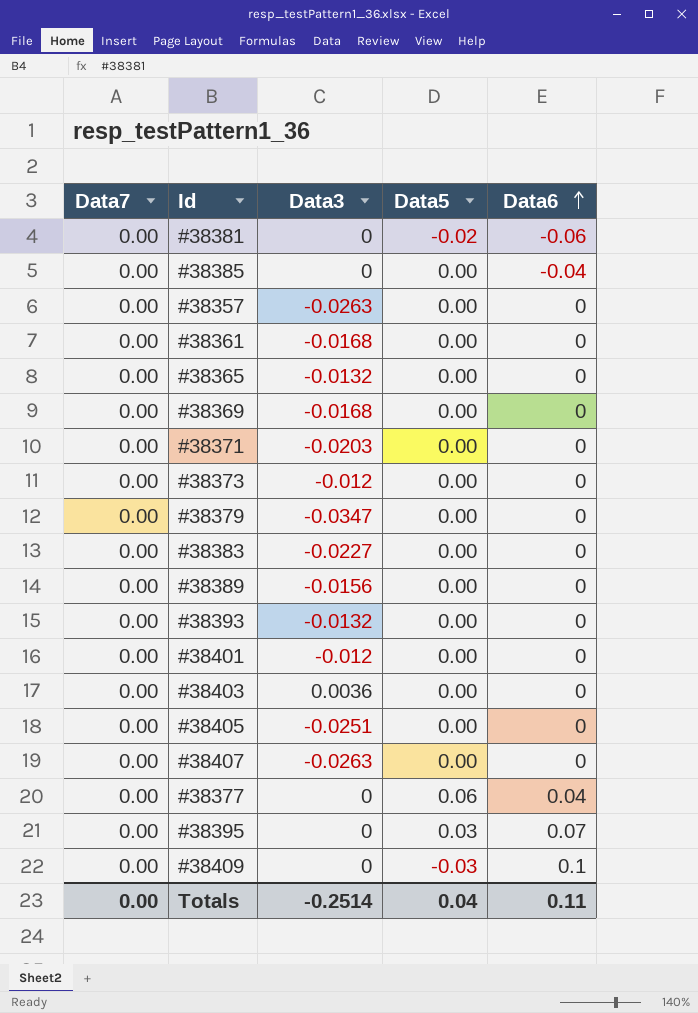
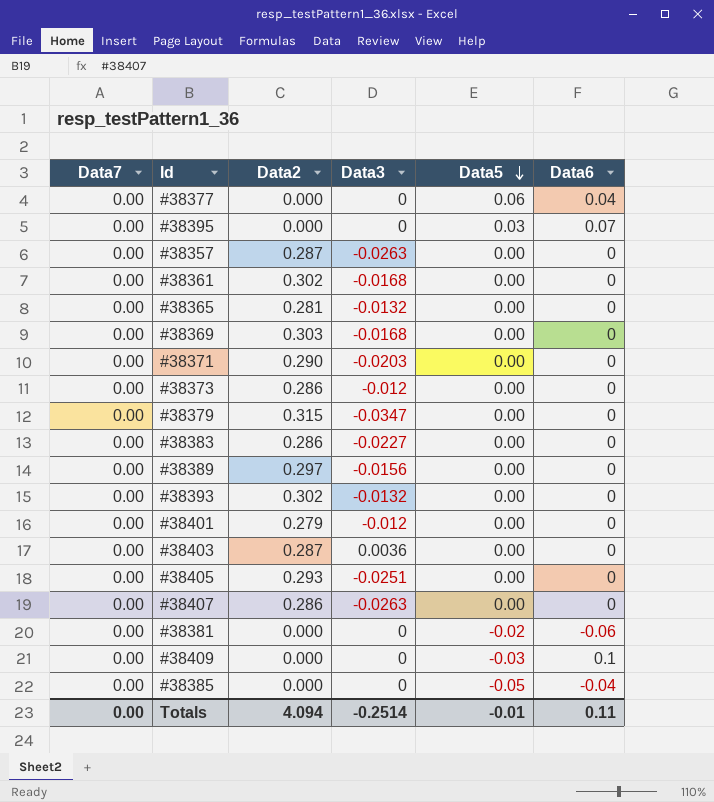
row order: Data6 ascending -> Data5 descending
column Data2 | position: none -> 3
#38385 | Data5: 0.00 -> -0.05
Totals | Data5: 0.04 -> -0.01

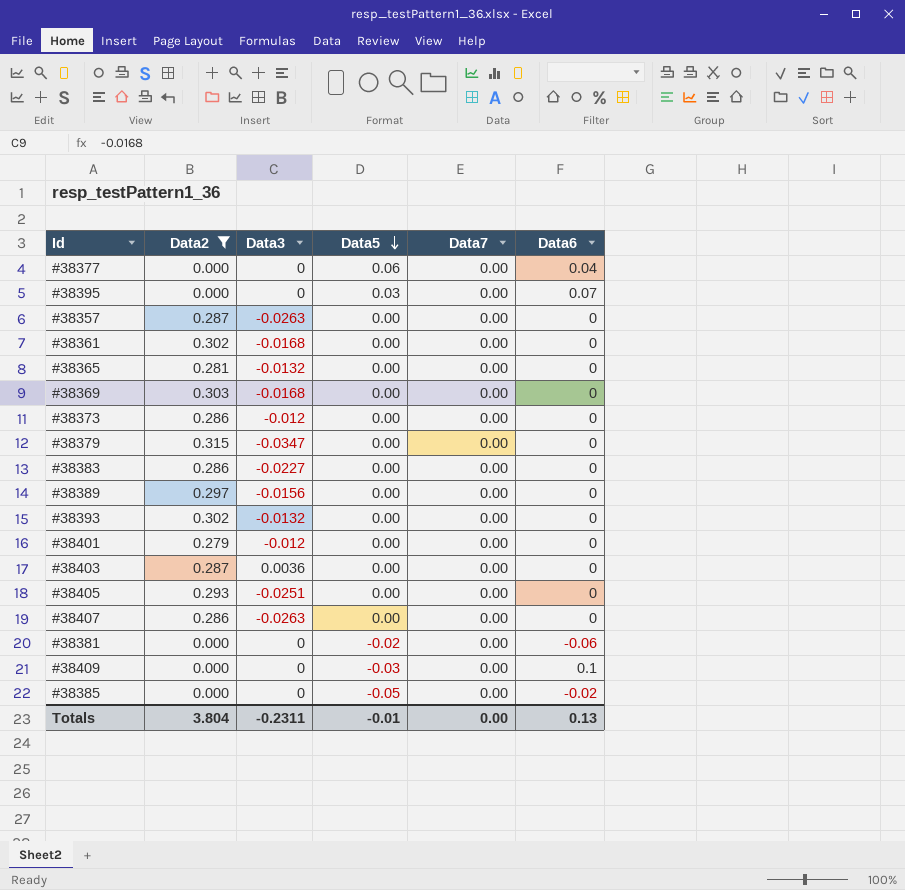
filter: none -> Data2 != 0.290
column Data7 | position: 1 -> 5
#38385 | Data6: -0.04 -> -0.02
Totals | Data2: 4.094 -> 3.804
Totals | Data3: -0.2514 -> -0.2311
Totals | Data6: 0.11 -> 0.13

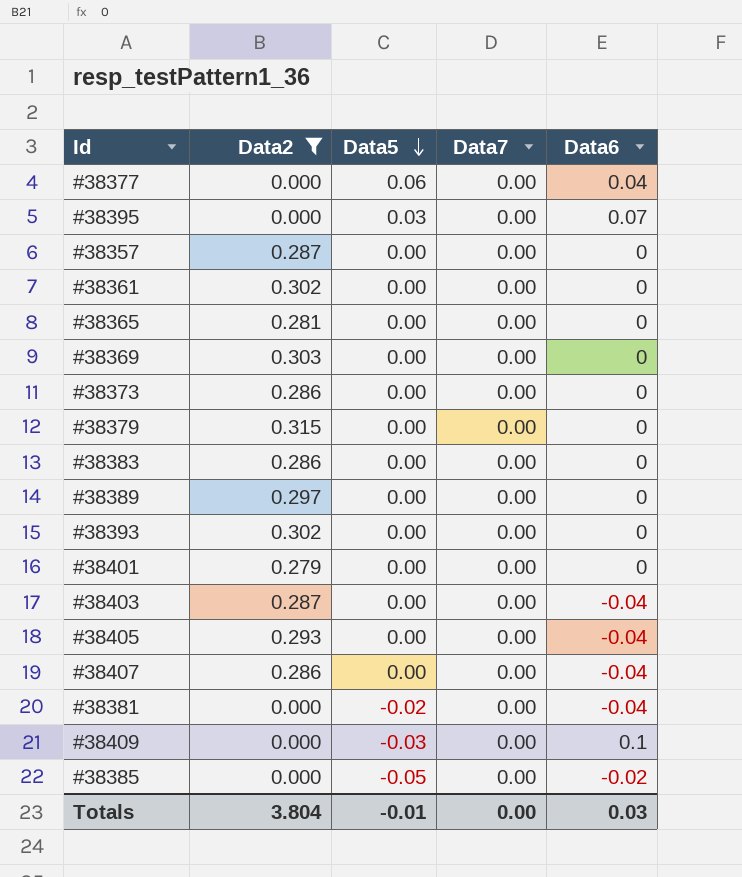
column Data3 | position: 3 -> none
#38403 | Data6: 0 -> -0.04
#38405 | Data6: 0 -> -0.04
#38407 | Data6: 0 -> -0.04
#38381 | Data6: -0.06 -> -0.04
Totals | Data6: 0.13 -> 0.03

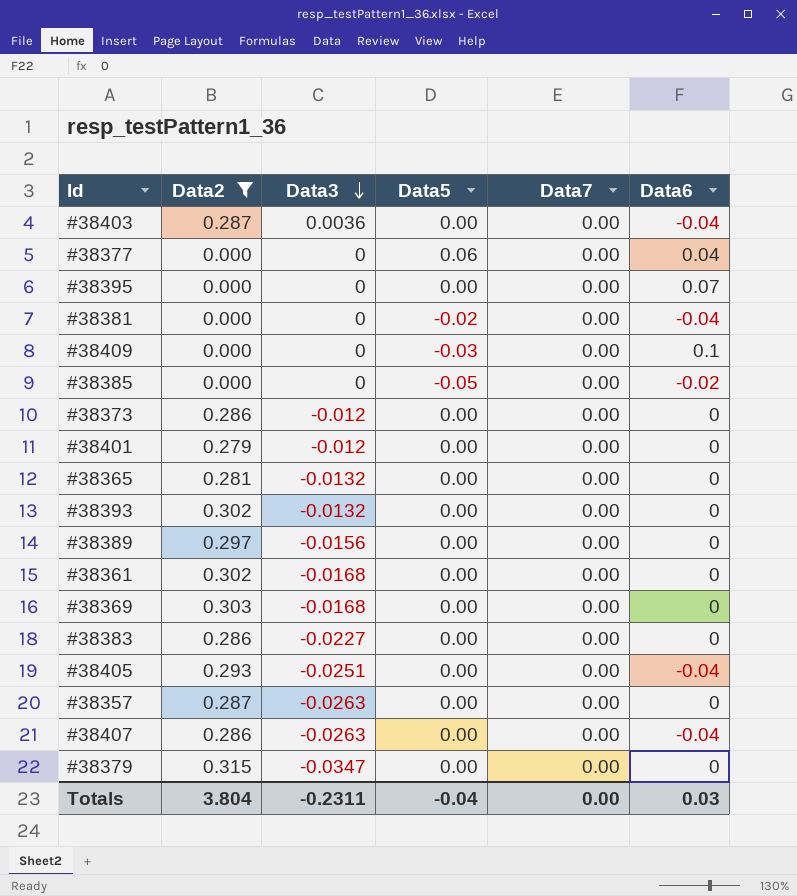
row order: Data5 descending -> Data3 descending
column Data3 | position: none -> 3
#38395 | Data5: 0.03 -> 0.00
Totals | Data5: -0.01 -> -0.04

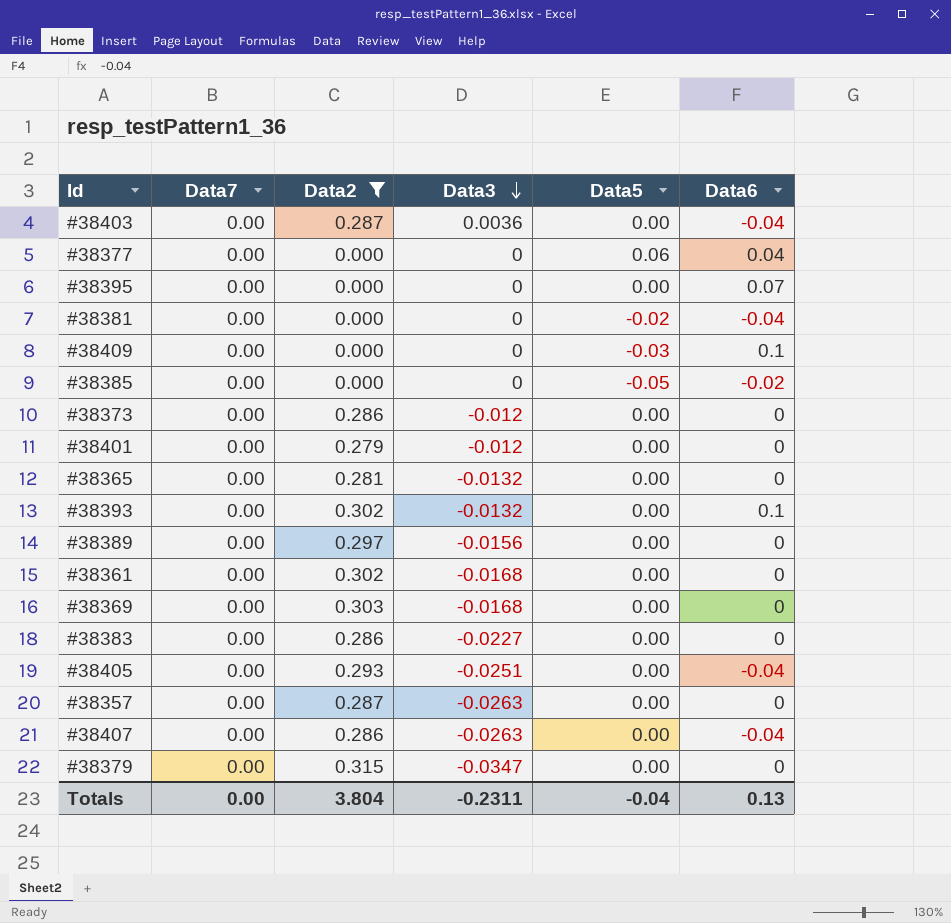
column Data7 | position: 5 -> 2
#38393 | Data6: 0 -> 0.1
Totals | Data6: 0.03 -> 0.13

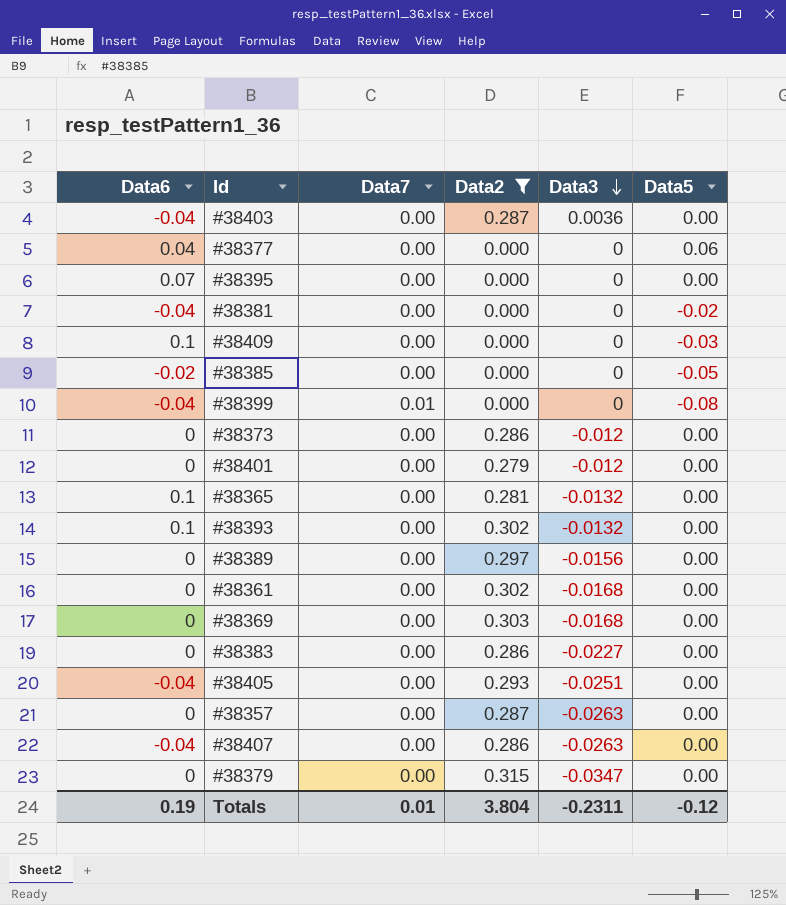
column Data6 | position: 6 -> 1
row #38399: none -> -0.04 | 0.01 | 0.000 | 0 | -0.08
#38365 | Data6: 0 -> 0.1
Totals | Data6: 0.13 -> 0.19
Totals | Data7: 0.00 -> 0.01
Totals | Data5: -0.04 -> -0.12

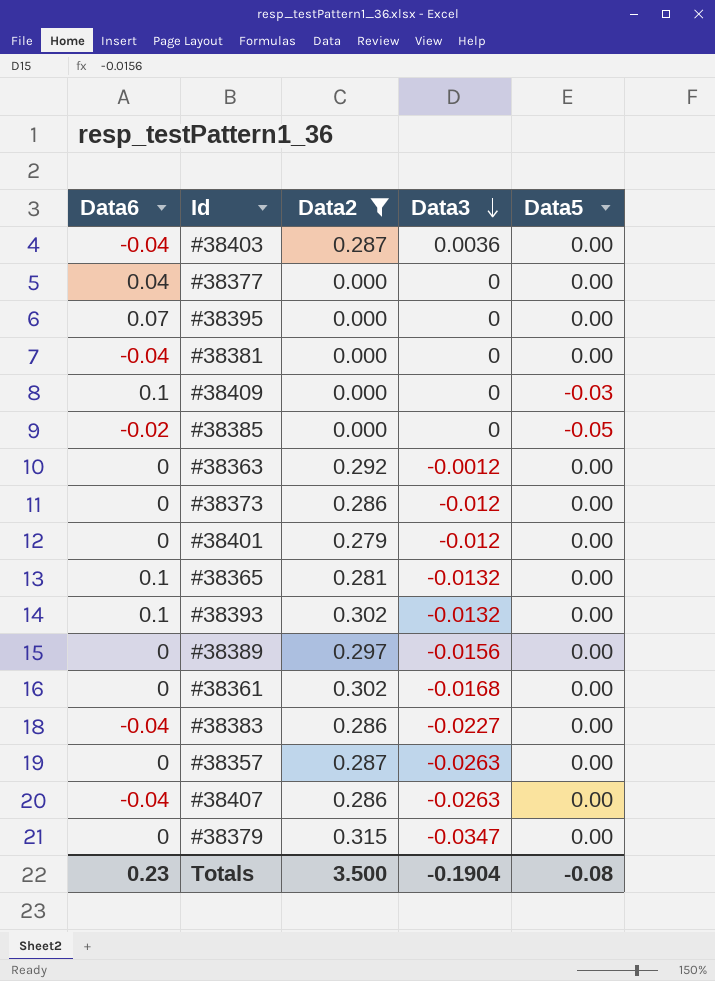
column Data7 | position: 3 -> none
row #38399: -0.04 | 0.01 | 0.000 | 0 | -0.08 -> none
row #38369: 0 | 0.00 | 0.303 | -0.0168 | 0.00 -> none
row #38405: -0.04 | 0.00 | 0.293 | -0.0251 | 0.00 -> none
#38377 | Data5: 0.06 -> 0.00
#38381 | Data5: -0.02 -> 0.00
row #38363: none -> 0 | 0.292 | -0.0012 | 0.00
#38383 | Data6: 0 -> -0.04
Totals | Data6: 0.19 -> 0.23
Totals | Data2: 3.804 -> 3.500
Totals | Data3: -0.2311 -> -0.1904
Totals | Data5: -0.12 -> -0.08

